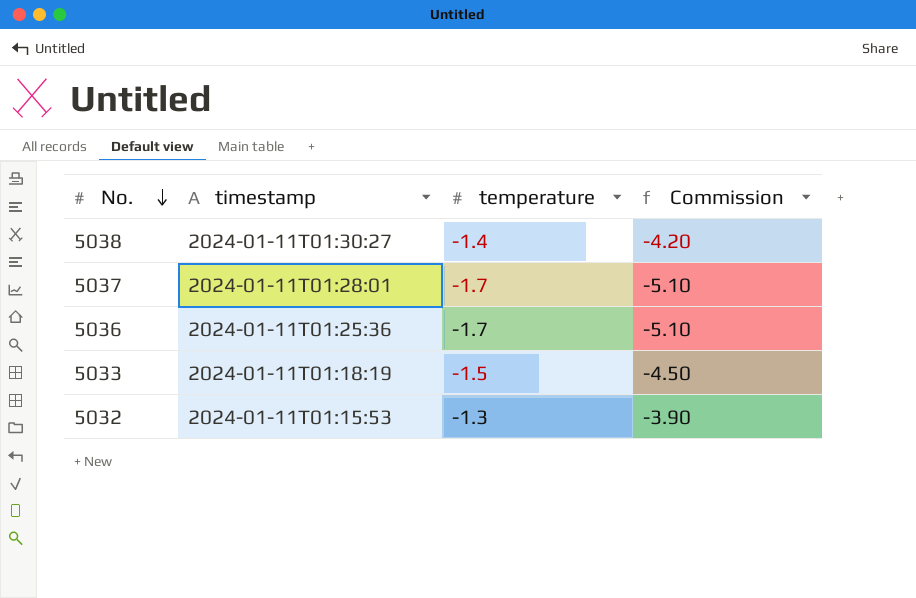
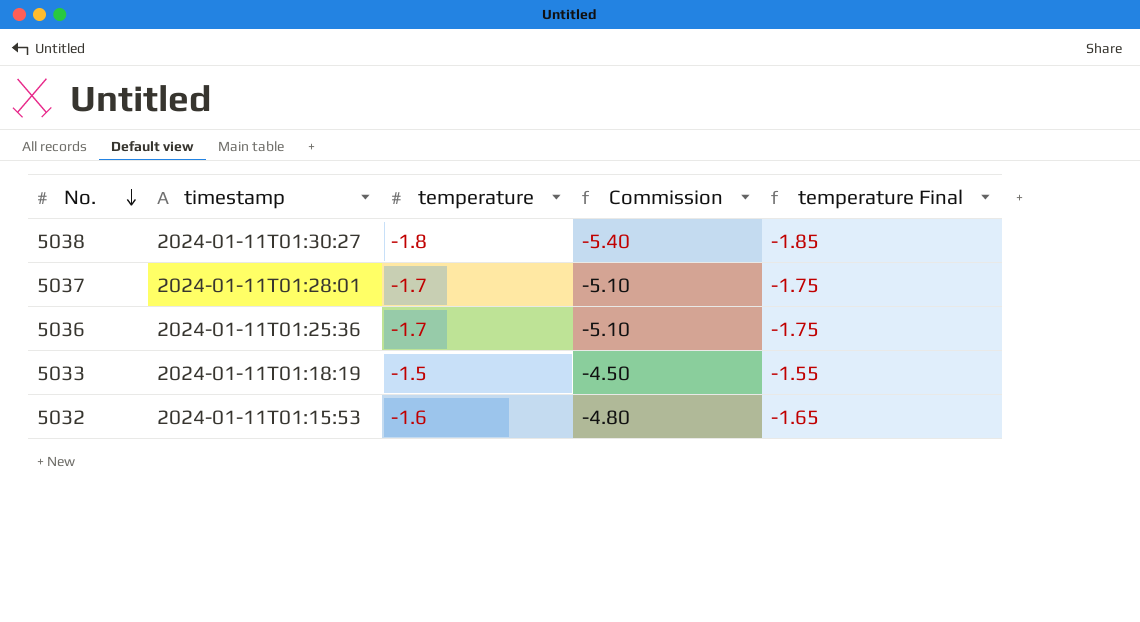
column temperature Final | formula: none -> [temperature] * 1.03
5038 | temperature: -1.4 -> -1.8
5038 | Commission: -4.20 -> -5.40
5032 | temperature: -1.3 -> -1.6
5032 | Commission: -3.90 -> -4.80

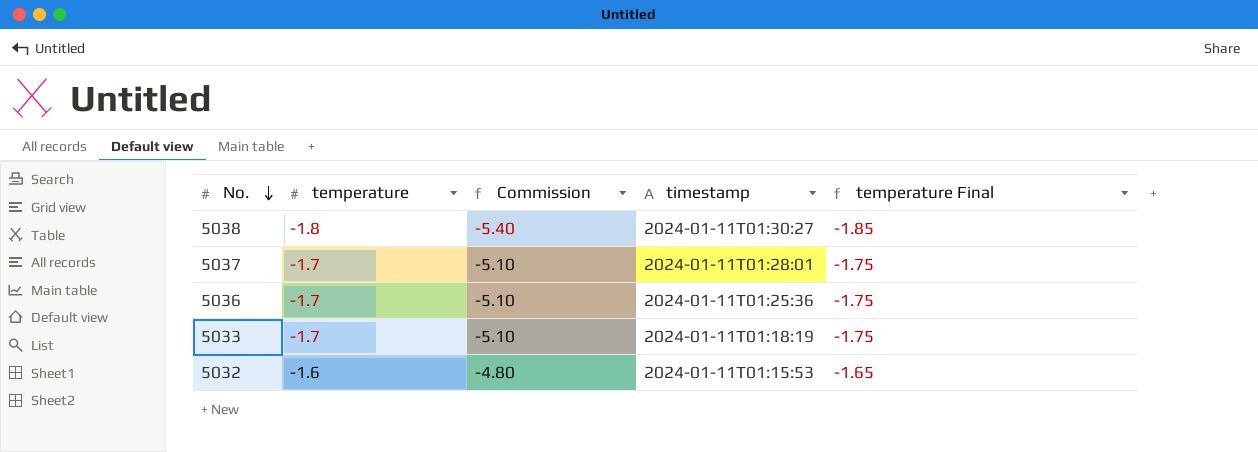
column timestamp | position: 2 -> 4
5033 | temperature: -1.5 -> -1.7
5033 | Commission: -4.50 -> -5.10
5033 | temperature Final: -1.55 -> -1.75

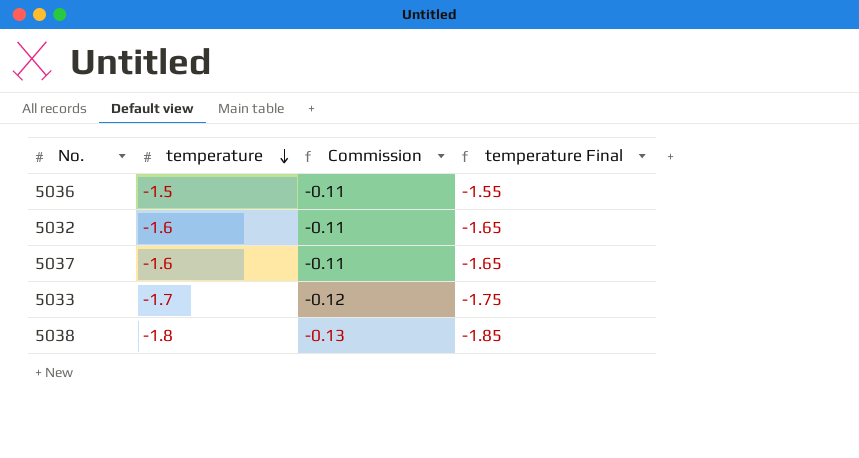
row order: No. descending -> temperature descending
column timestamp | position: 4 -> none
column Commission | formula: [temperature] * 3 -> [temperature] * 0.07
5036 | temperature: -1.7 -> -1.5
5036 | temperature Final: -1.75 -> -1.55
5037 | temperature: -1.7 -> -1.6
5037 | temperature Final: -1.75 -> -1.65

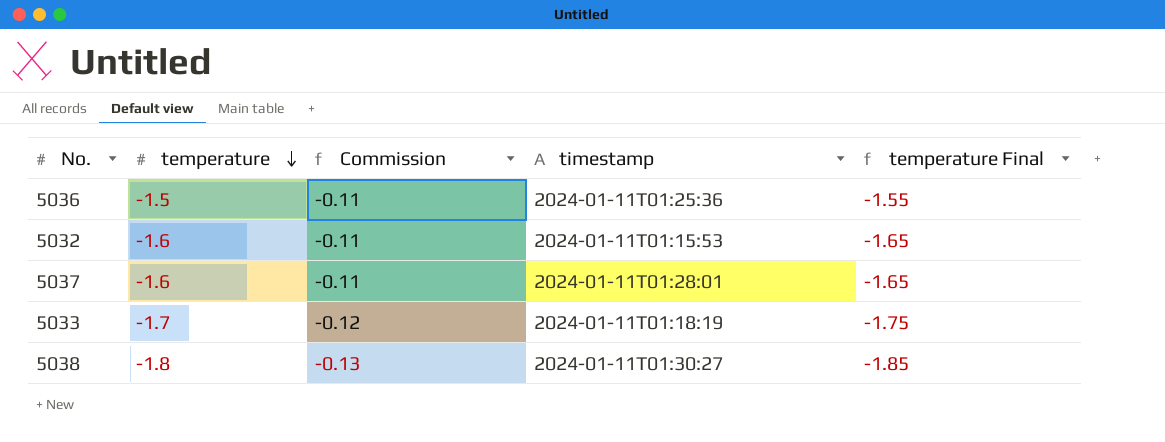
column timestamp | position: none -> 4

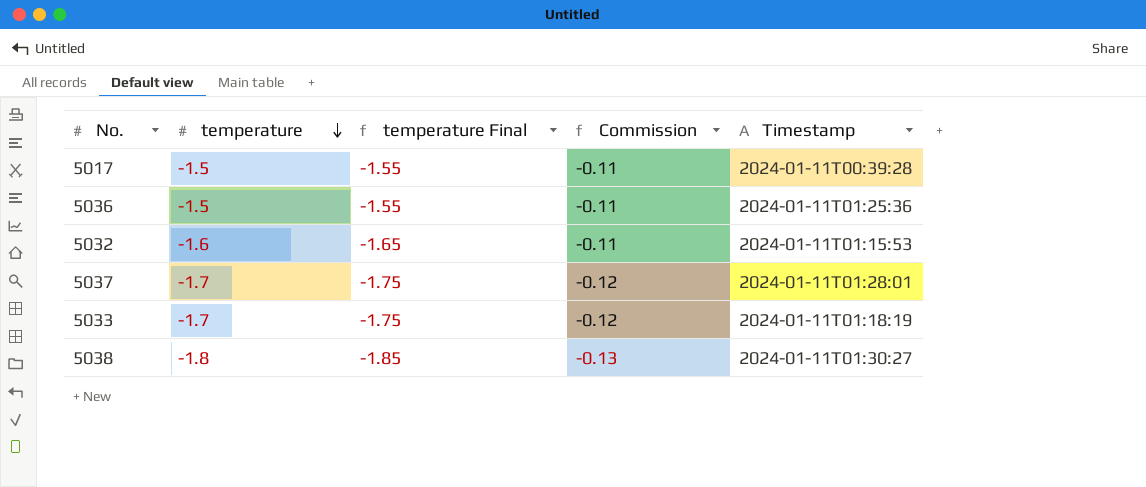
column temperature Final | position: 5 -> 3
column name: timestamp -> Timestamp
row 5017: none -> -1.5 | -1.55 | -0.11 | 2024-01-11T00:39:28
5037 | temperature: -1.6 -> -1.7
5037 | temperature Final: -1.65 -> -1.75
5037 | Commission: -0.11 -> -0.12

